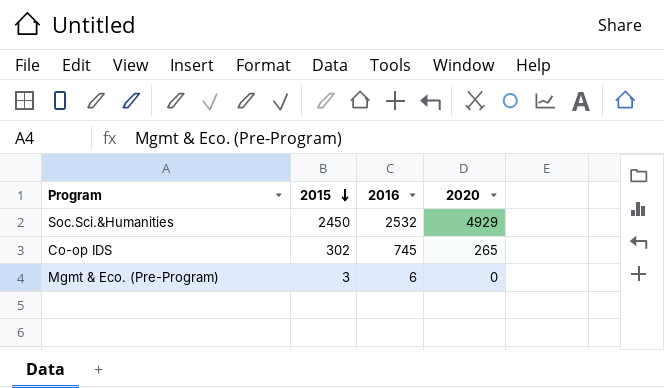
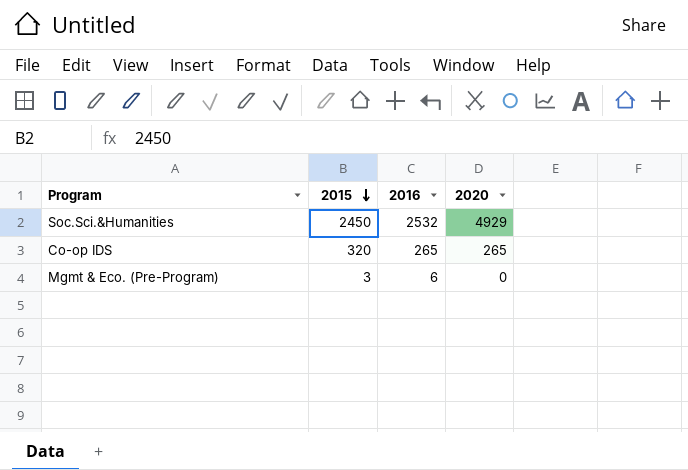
Co-op IDS | 2015: 302 -> 320
Co-op IDS | 2016: 745 -> 265

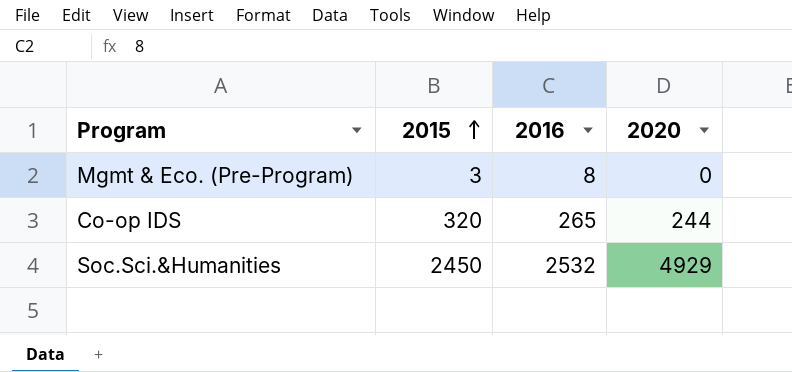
row order: 2015 descending -> 2015 ascending
Mgmt & Eco. (Pre-Program) | 2016: 6 -> 8
Co-op IDS | 2020: 265 -> 244

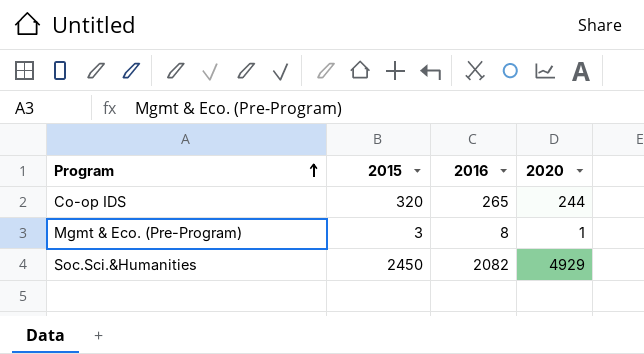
row order: 2015 ascending -> Program ascending
Mgmt & Eco. (Pre-Program) | 2020: 0 -> 1
Soc.Sci.&Humanities | 2016: 2532 -> 2082

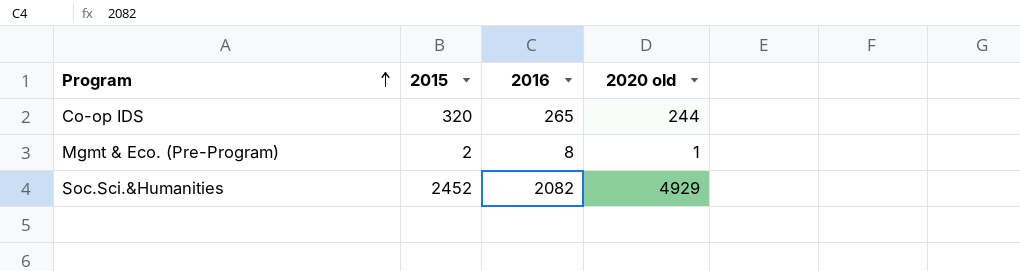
column name: 2020 -> 2020 old
Mgmt & Eco. (Pre-Program) | 2015: 3 -> 2
Soc.Sci.&Humanities | 2015: 2450 -> 2452

